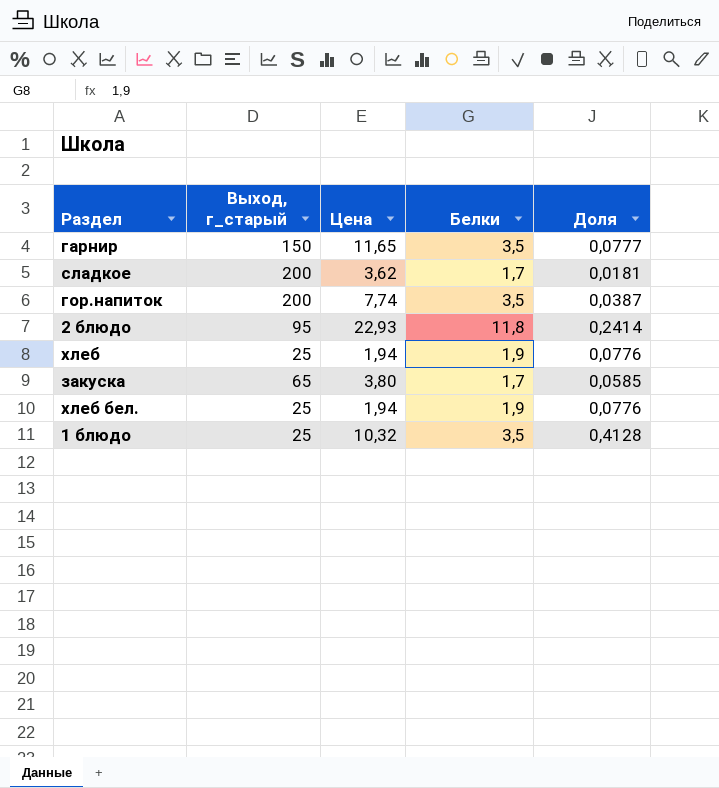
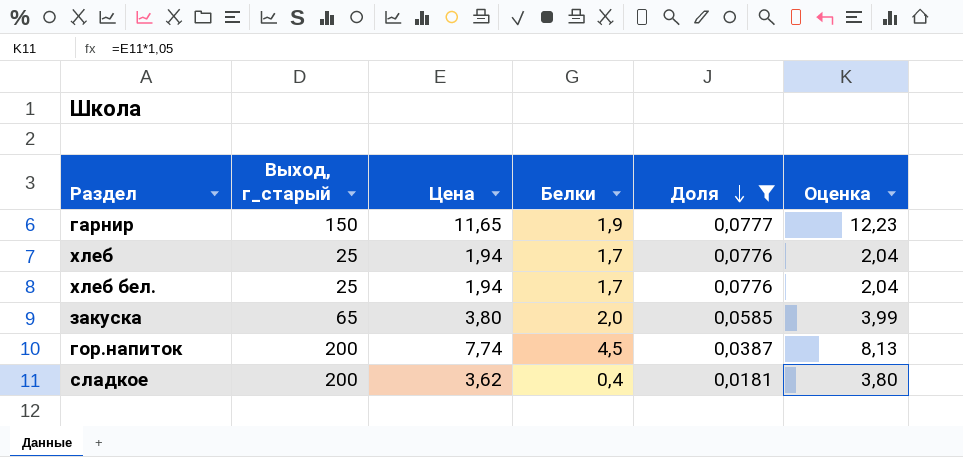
filter: none -> Доля <= 0,0777
row order: none -> Доля descending
column Оценка | formula: none -> [Цена] * 1,05
гарнир | Белки: 3,5 -> 1,9
хлеб | Белки: 1,9 -> 1,7
хлеб бел. | Белки: 1,9 -> 1,7
закуска | Белки: 1,7 -> 2,0
гор.напиток | Белки: 3,5 -> 4,5
сладкое | Белки: 1,7 -> 0,4

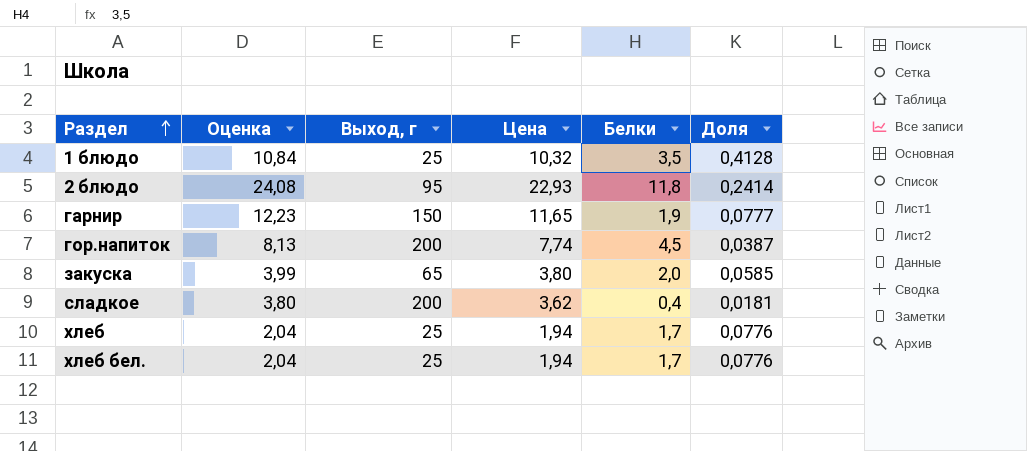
filter: Доля <= 0,0777 -> none
row order: Доля descending -> Раздел ascending
column Оценка | position: 6 -> 2
column name: Выход, г_старый -> Выход, г

